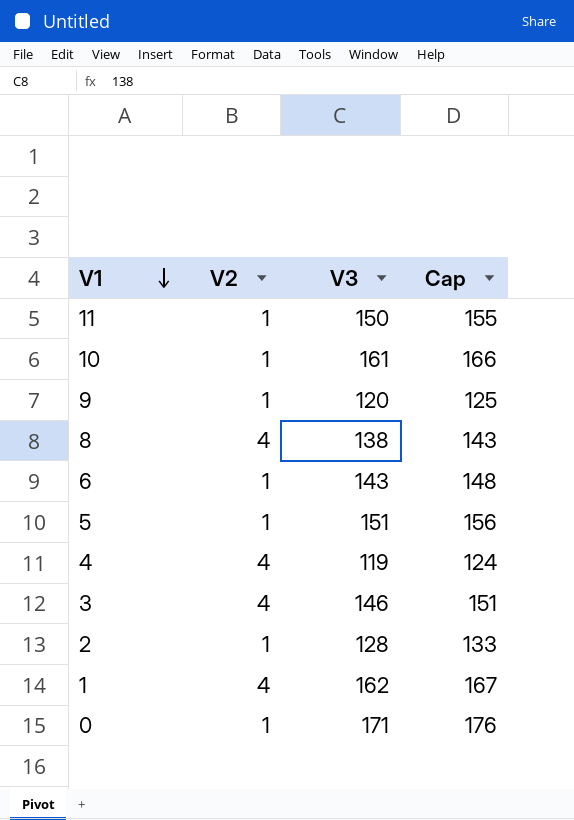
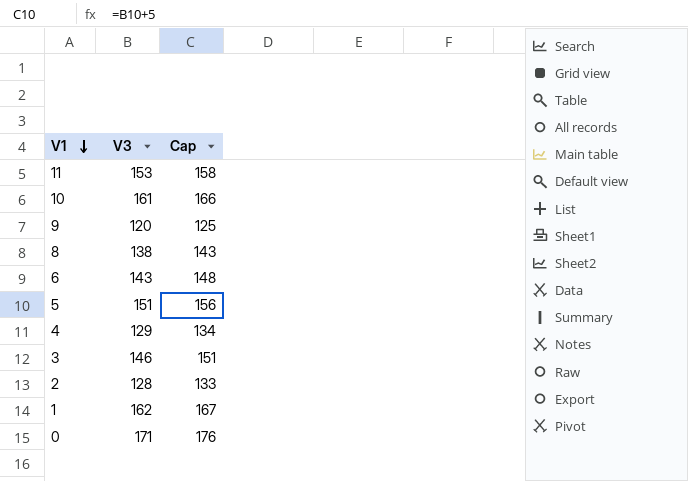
column V2 | position: 2 -> none
11 | V3: 150 -> 153
11 | Cap: 155 -> 158
4 | V3: 119 -> 129
4 | Cap: 124 -> 134

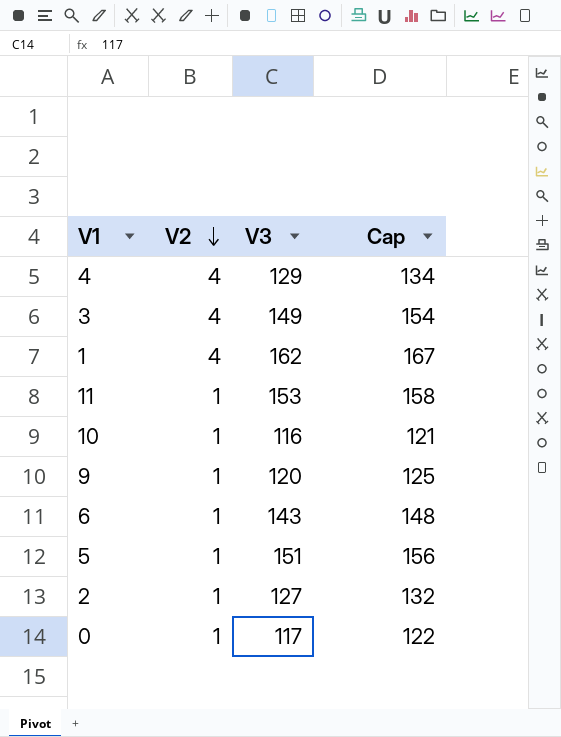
row order: V1 descending -> V2 descending
column V2 | position: none -> 2
row 8: 138 | 143 -> none
3 | V3: 146 -> 149
3 | Cap: 151 -> 154
10 | V3: 161 -> 116
10 | Cap: 166 -> 121
2 | V3: 128 -> 127
2 | Cap: 133 -> 132
0 | V3: 171 -> 117
0 | Cap: 176 -> 122

